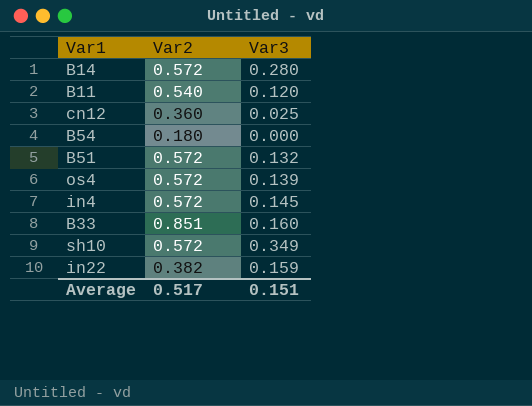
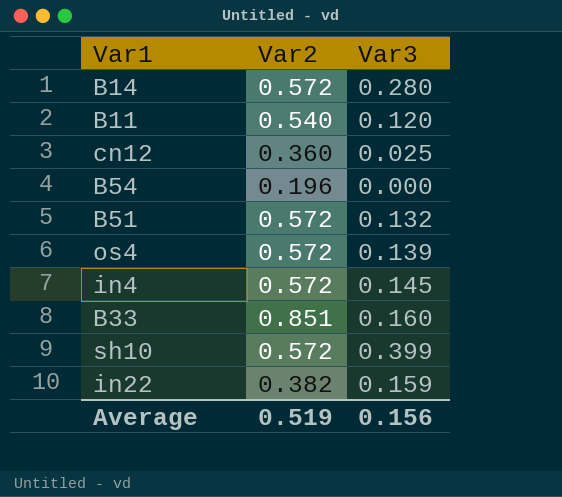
B54 | Var2: 0.180 -> 0.196
sh10 | Var3: 0.349 -> 0.399
Average | Var2: 0.517 -> 0.519
Average | Var3: 0.151 -> 0.156

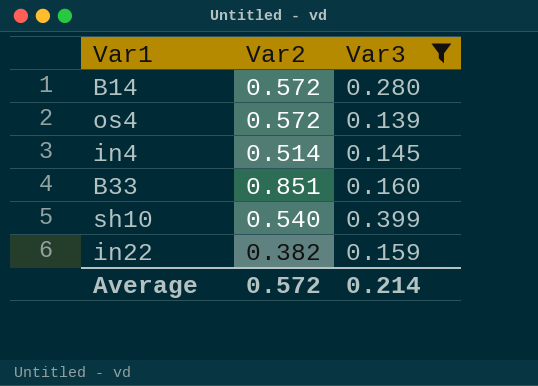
filter: none -> Var3 >= 0.139
in4 | Var2: 0.572 -> 0.514
sh10 | Var2: 0.572 -> 0.540
Average | Var2: 0.519 -> 0.572
Average | Var3: 0.156 -> 0.214

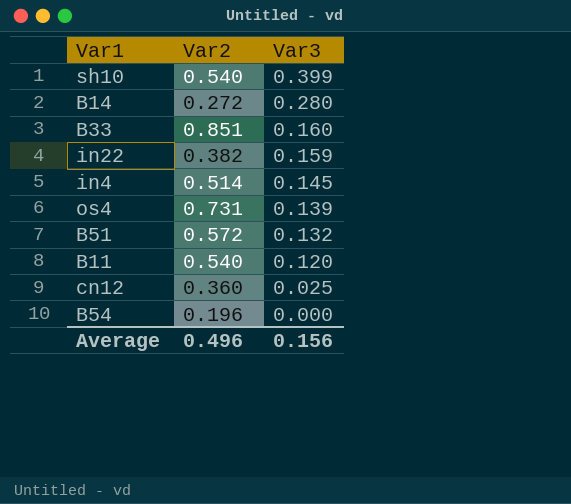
filter: Var3 >= 0.139 -> none
row order: none -> Var3 descending
B14 | Var2: 0.572 -> 0.272
os4 | Var2: 0.572 -> 0.731
Average | Var2: 0.572 -> 0.496
Average | Var3: 0.214 -> 0.156

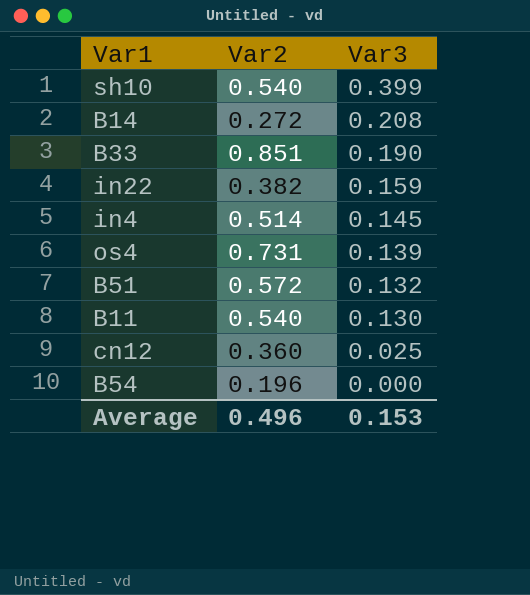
B14 | Var3: 0.280 -> 0.208
B33 | Var3: 0.160 -> 0.190
B11 | Var3: 0.120 -> 0.130
Average | Var3: 0.156 -> 0.153

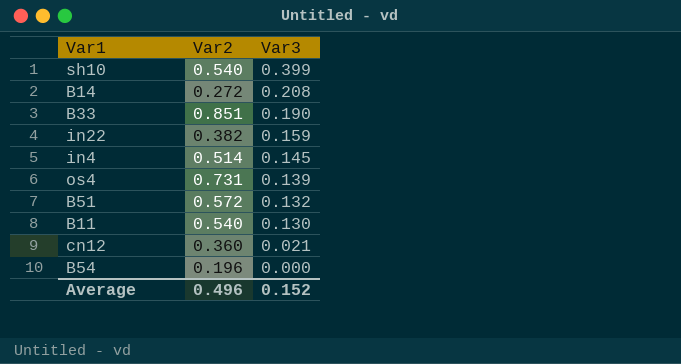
cn12 | Var3: 0.025 -> 0.021
Average | Var3: 0.153 -> 0.152

